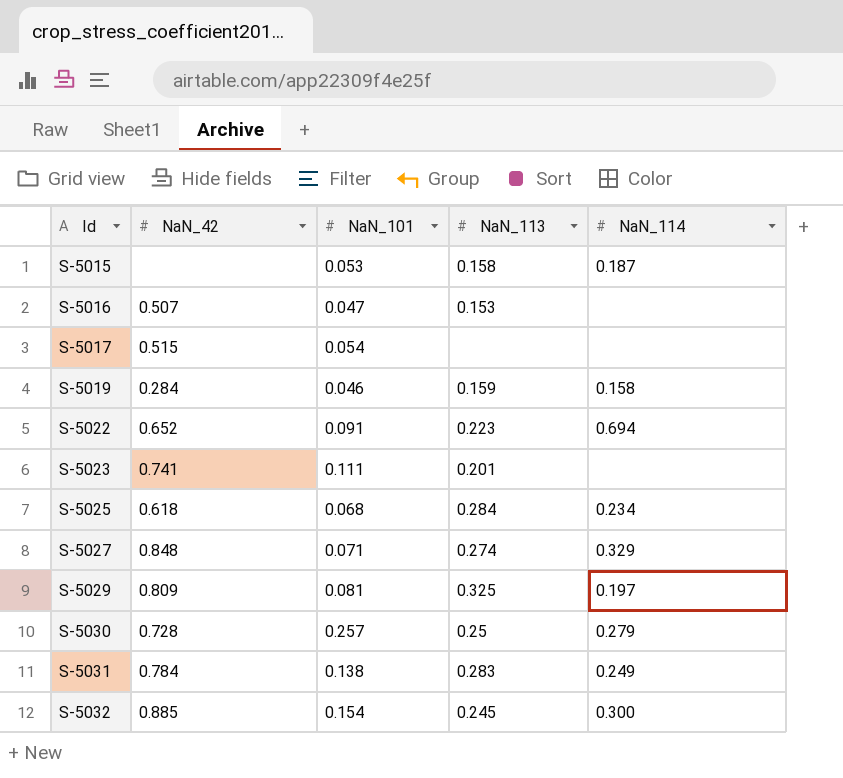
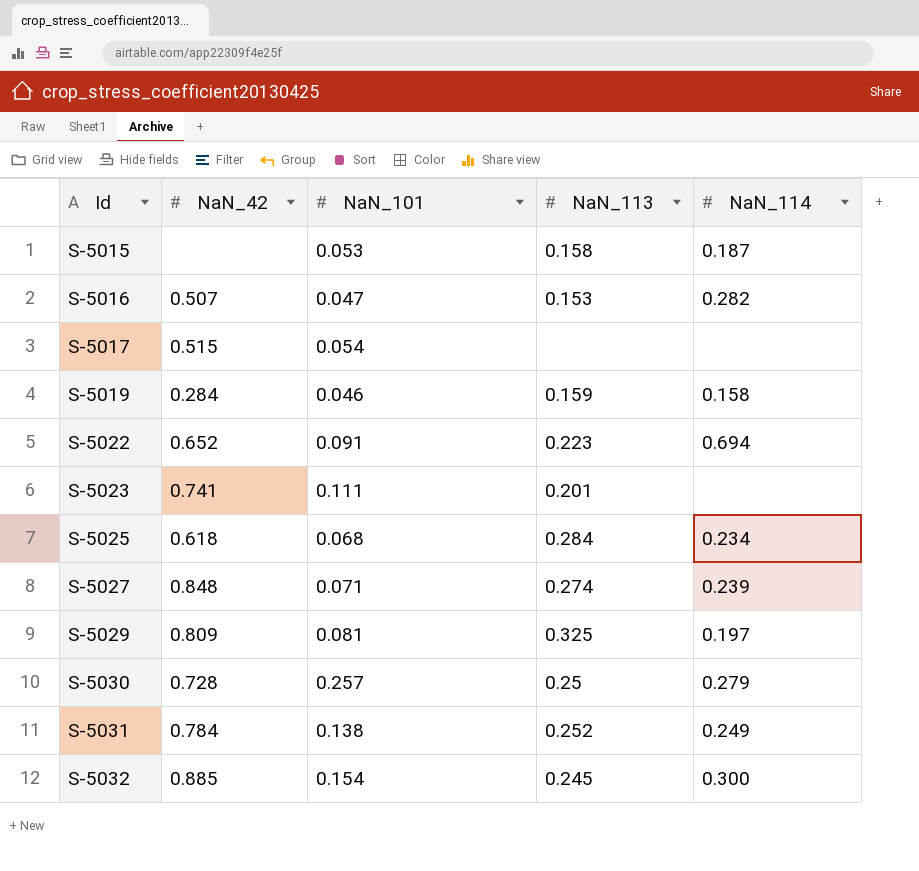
S-5016 | NaN_114: none -> 0.282
S-5027 | NaN_114: 0.329 -> 0.239
S-5031 | NaN_113: 0.283 -> 0.252

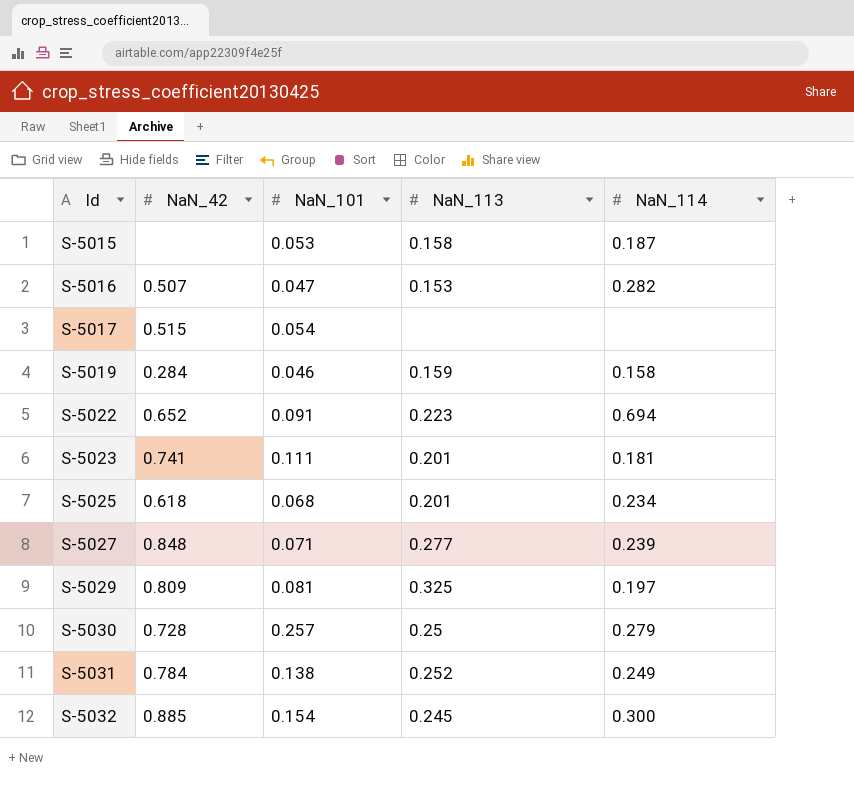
S-5023 | NaN_114: none -> 0.181
S-5025 | NaN_113: 0.284 -> 0.201
S-5027 | NaN_113: 0.274 -> 0.277

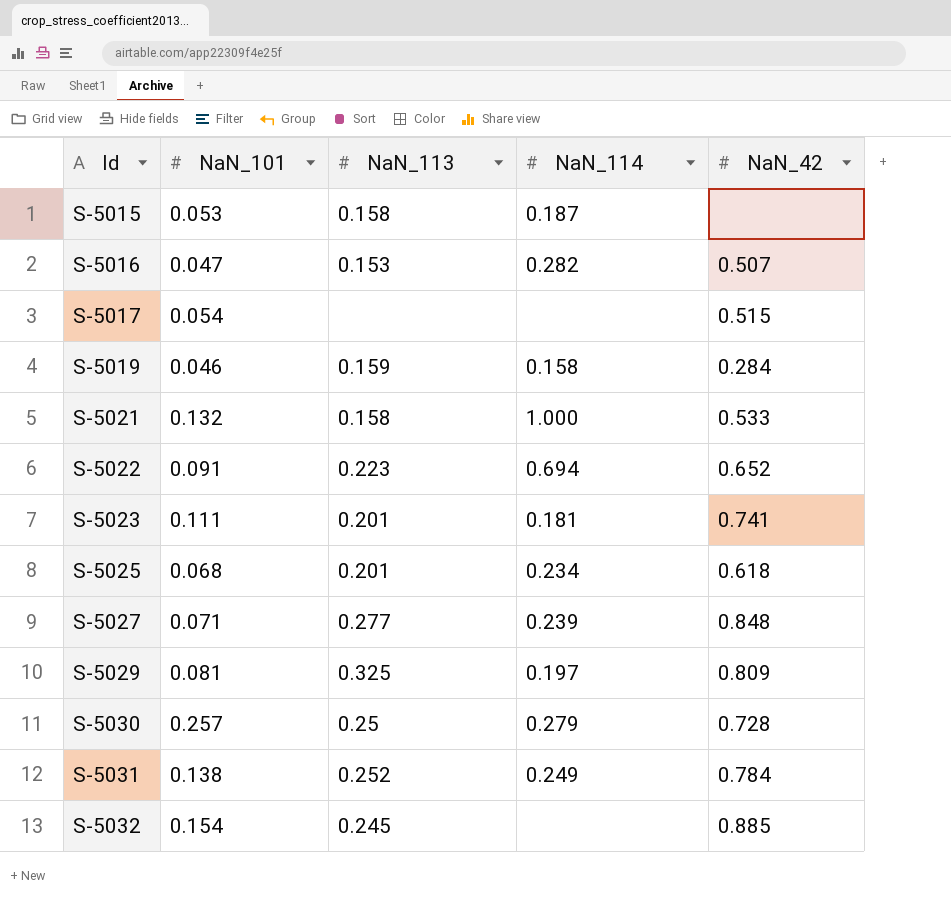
column NaN_42 | position: 2 -> 5
row S-5021: none -> 0.132 | 0.158 | 1.000 | 0.533
S-5032 | NaN_114: 0.300 -> none

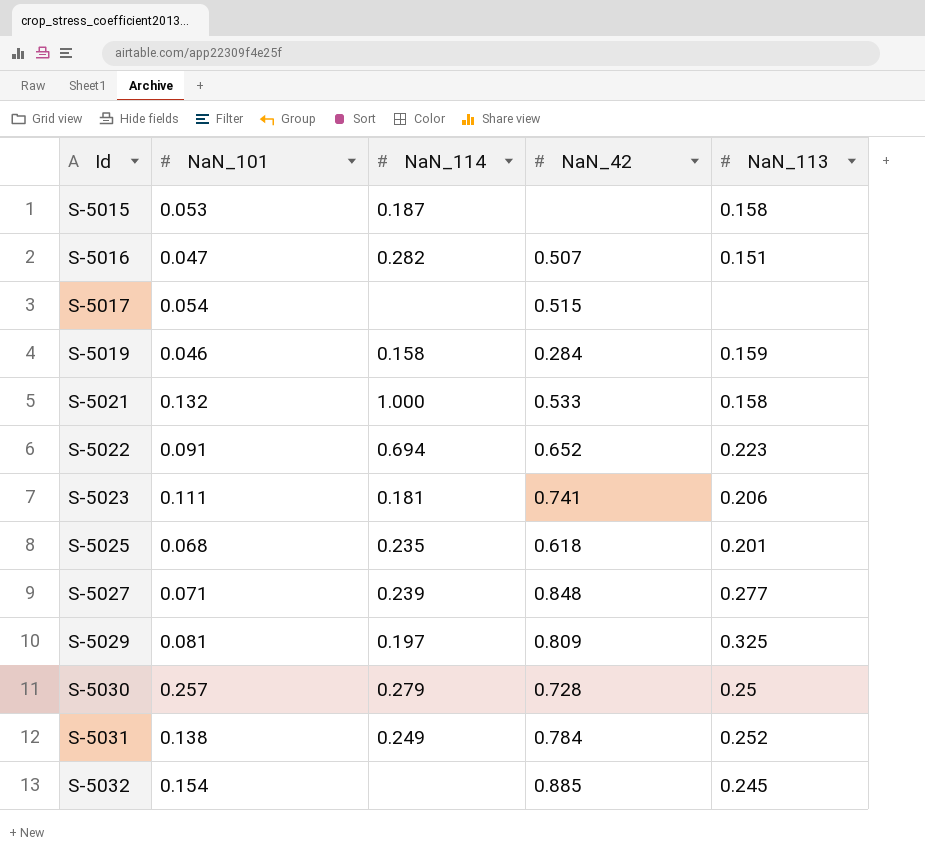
column NaN_113 | position: 3 -> 5
S-5016 | NaN_113: 0.153 -> 0.151
S-5023 | NaN_113: 0.201 -> 0.206
S-5025 | NaN_114: 0.234 -> 0.235

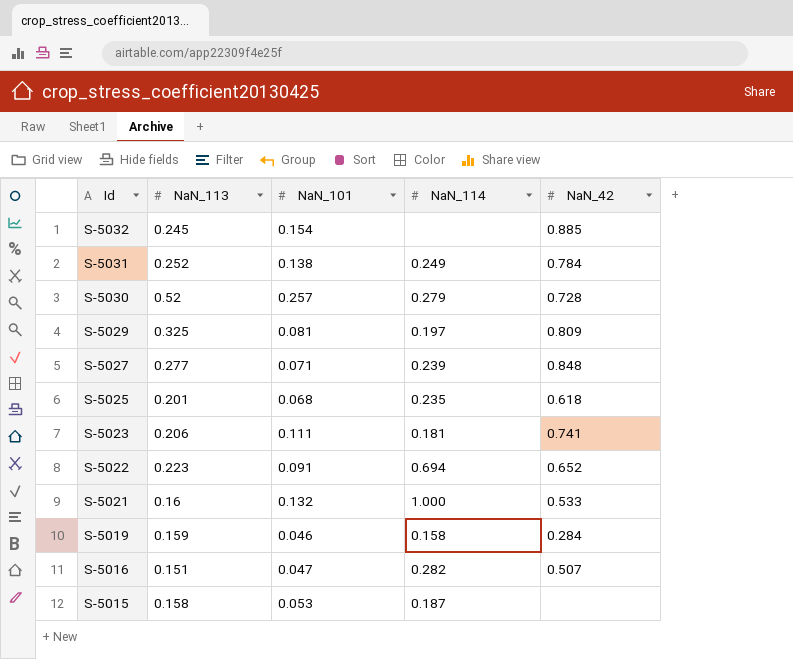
row order: Id ascending -> Id descending
column NaN_113 | position: 5 -> 2
row S-5017: 0.054 | none | 0.515 | none -> none
S-5030 | NaN_113: 0.25 -> 0.52
S-5021 | NaN_113: 0.158 -> 0.16

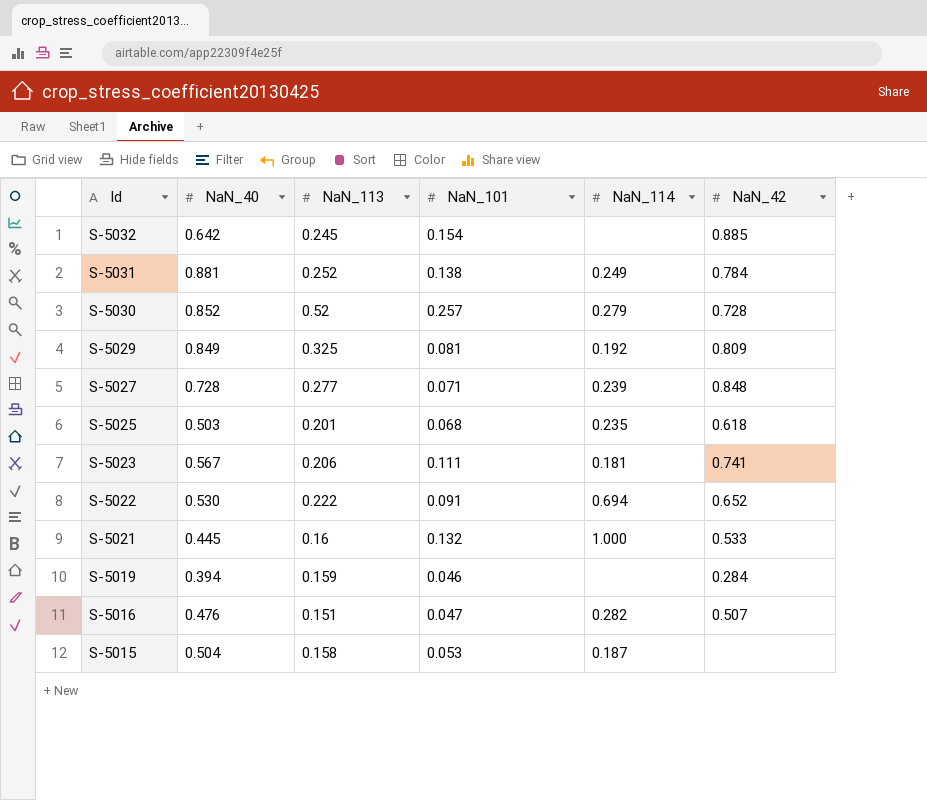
column NaN_40 | position: none -> 2
S-5029 | NaN_114: 0.197 -> 0.192
S-5022 | NaN_113: 0.223 -> 0.222
S-5019 | NaN_114: 0.158 -> none

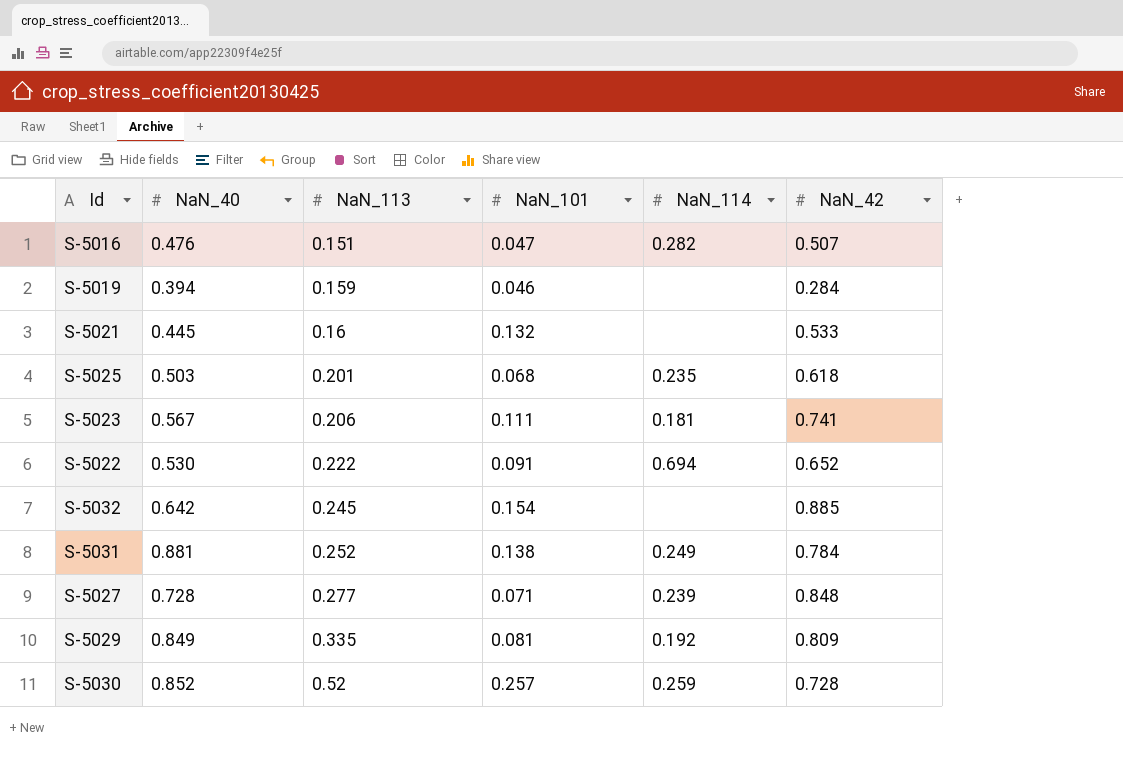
row order: Id descending -> NaN_113 ascending
row S-5015: 0.504 | 0.158 | 0.053 | 0.187 | none -> none
S-5021 | NaN_114: 1.000 -> none
S-5029 | NaN_113: 0.325 -> 0.335
S-5030 | NaN_114: 0.279 -> 0.259

